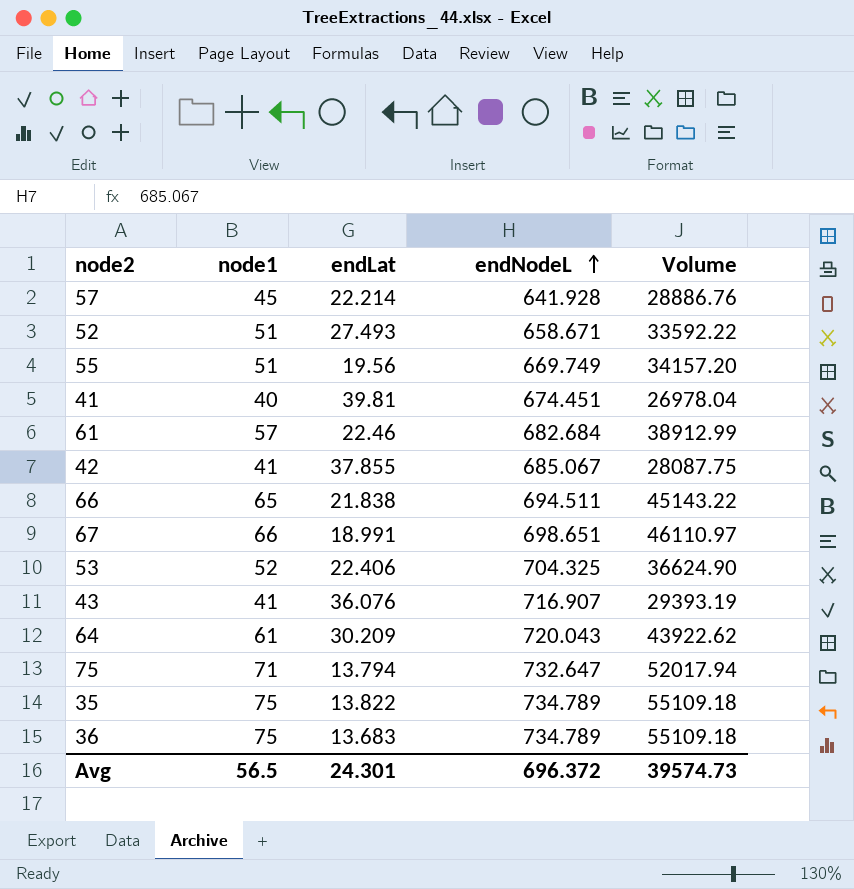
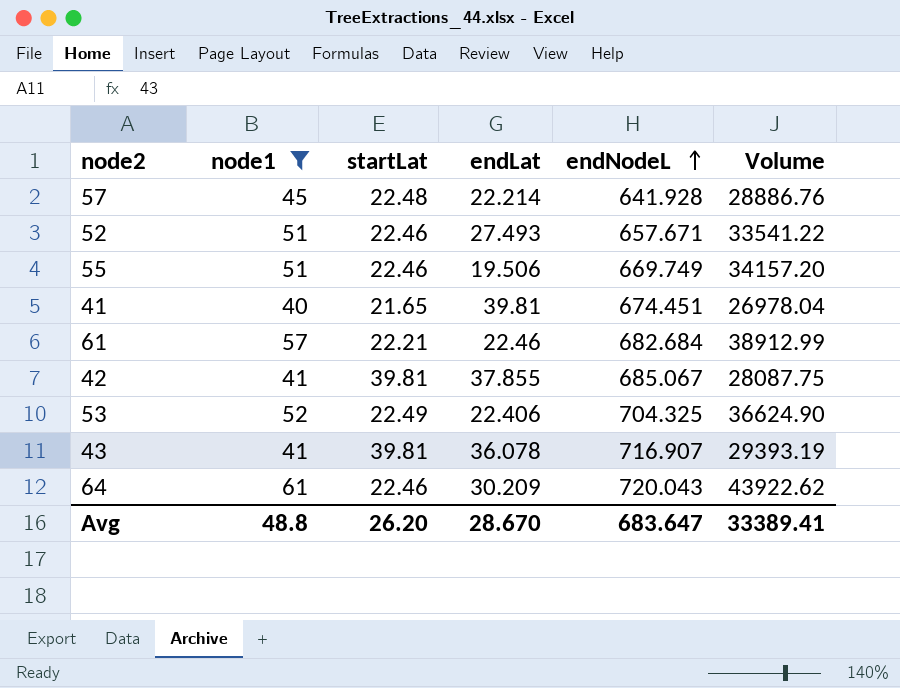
filter: none -> node1 <= 61
column startLat | position: none -> 3
52 | endNodeL: 658.671 -> 657.671
52 | Volume: 33592.22 -> 33541.22
55 | endLat: 19.56 -> 19.506
43 | endLat: 36.076 -> 36.078
Avg | node1: 56.5 -> 48.8
Avg | endLat: 24.301 -> 28.670
Avg | endNodeL: 696.372 -> 683.647
Avg | Volume: 39574.73 -> 33389.41

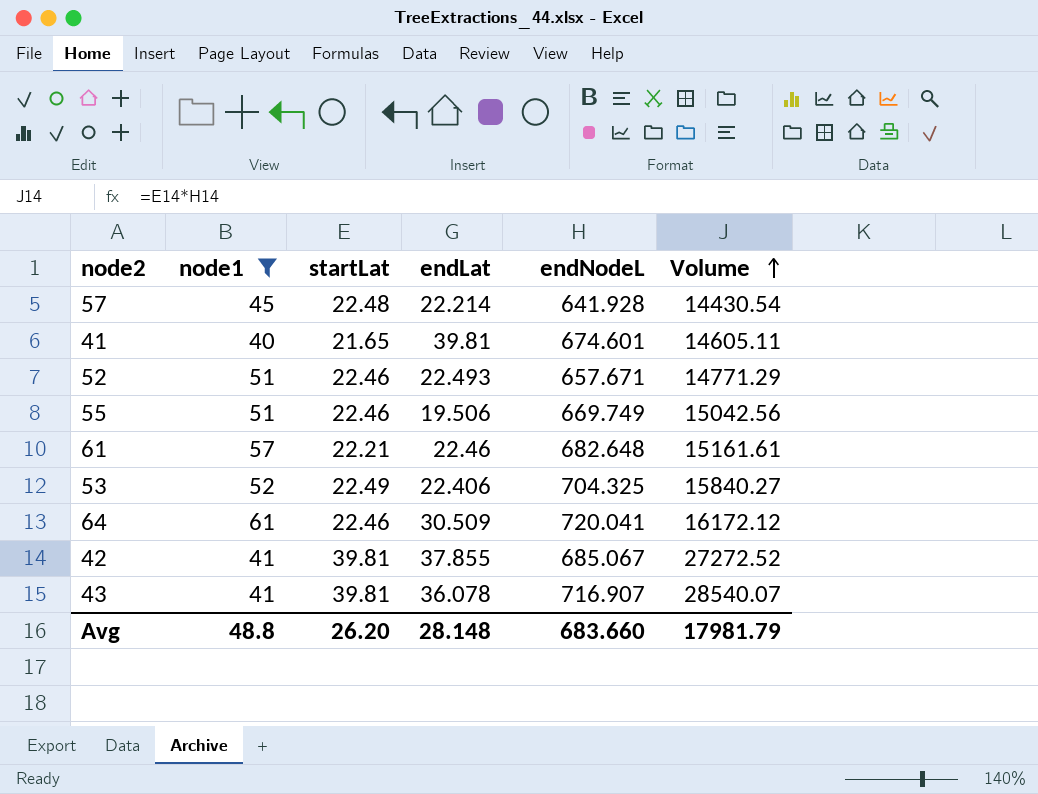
row order: endNodeL ascending -> Volume ascending
column Volume | formula: [node1] * [endNodeL] -> [startLat] * [endNodeL]
41 | endNodeL: 674.451 -> 674.601
52 | endLat: 27.493 -> 22.493
61 | endNodeL: 682.684 -> 682.648
64 | endLat: 30.209 -> 30.509
64 | endNodeL: 720.043 -> 720.041
Avg | endLat: 28.670 -> 28.148
Avg | endNodeL: 683.647 -> 683.660
Avg | Volume: 33389.41 -> 17981.79

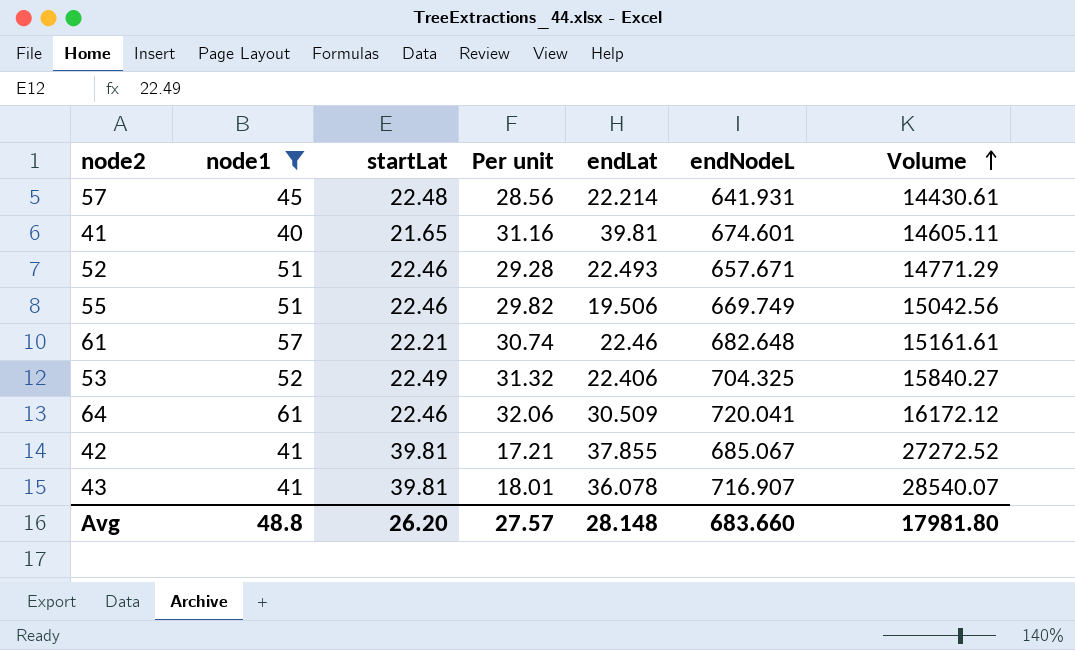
column Per unit | formula: none -> [endNodeL] / [startLat]
57 | endNodeL: 641.928 -> 641.931
57 | Volume: 14430.54 -> 14430.61
Avg | Volume: 17981.79 -> 17981.80

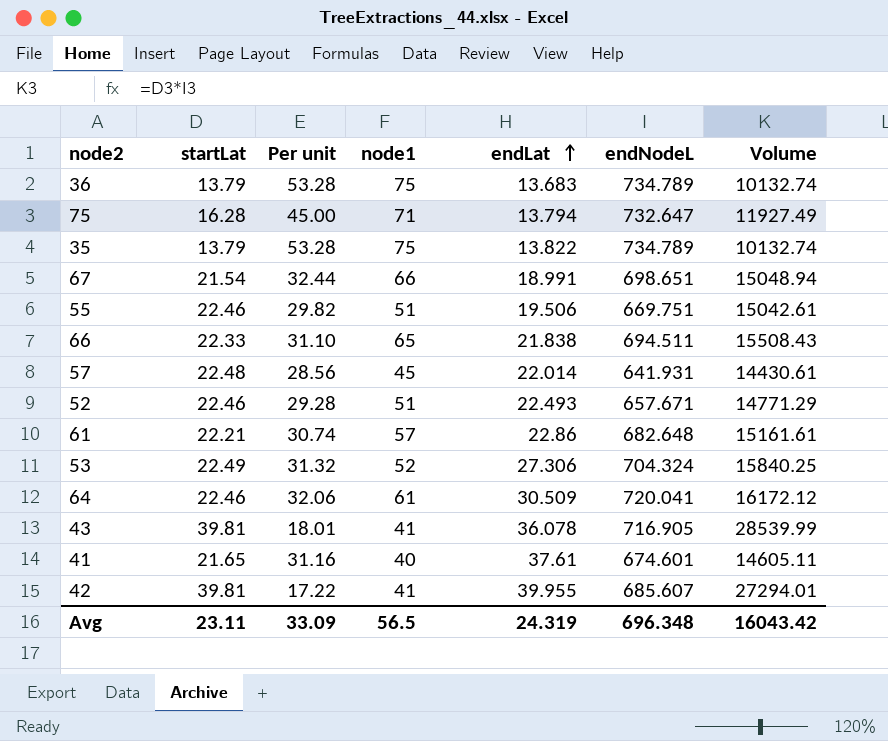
filter: node1 <= 61 -> none
row order: Volume ascending -> endLat ascending
column node1 | position: 2 -> 4
55 | endNodeL: 669.749 -> 669.751
55 | Volume: 15042.56 -> 15042.61
57 | endLat: 22.214 -> 22.014
61 | endLat: 22.46 -> 22.86
53 | endLat: 22.406 -> 27.306
53 | endNodeL: 704.325 -> 704.324
53 | Volume: 15840.27 -> 15840.25
43 | endNodeL: 716.907 -> 716.905
43 | Volume: 28540.07 -> 28539.99
41 | endLat: 39.81 -> 37.61
42 | Per unit: 17.21 -> 17.22
42 | endLat: 37.855 -> 39.955
42 | endNodeL: 685.067 -> 685.607
42 | Volume: 27272.52 -> 27294.01
Avg | startLat: 26.20 -> 23.11
Avg | Per unit: 27.57 -> 33.09
Avg | node1: 48.8 -> 56.5
Avg | endLat: 28.148 -> 24.319
Avg | endNodeL: 683.660 -> 696.348
Avg | Volume: 17981.80 -> 16043.42

